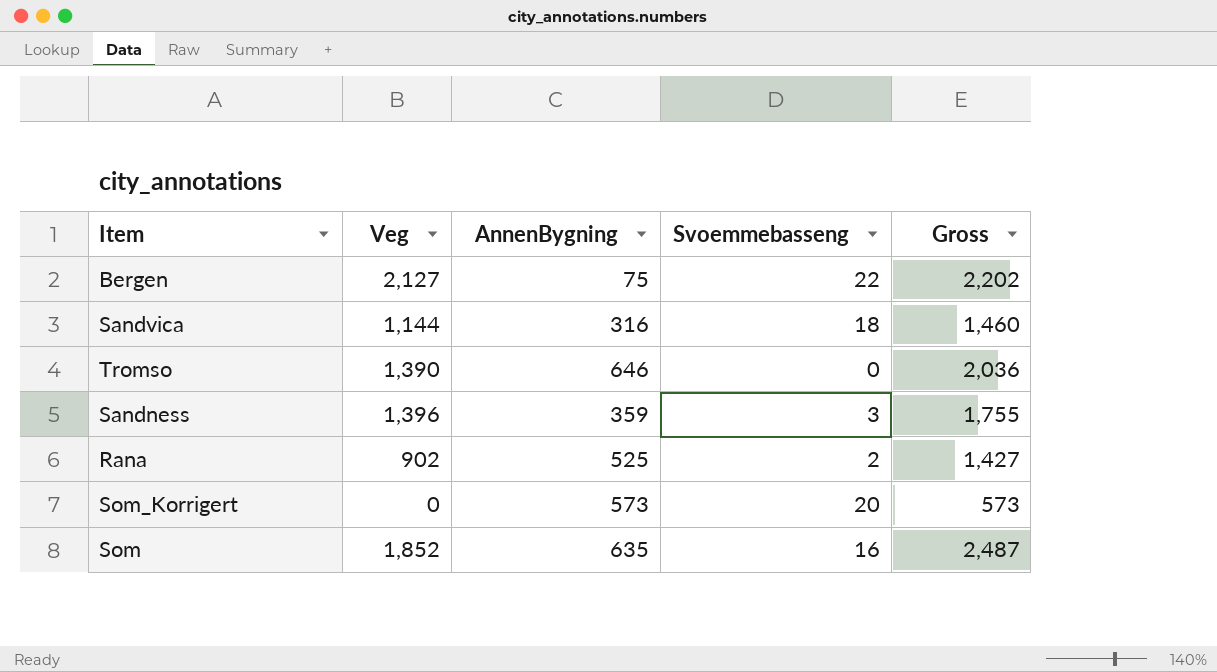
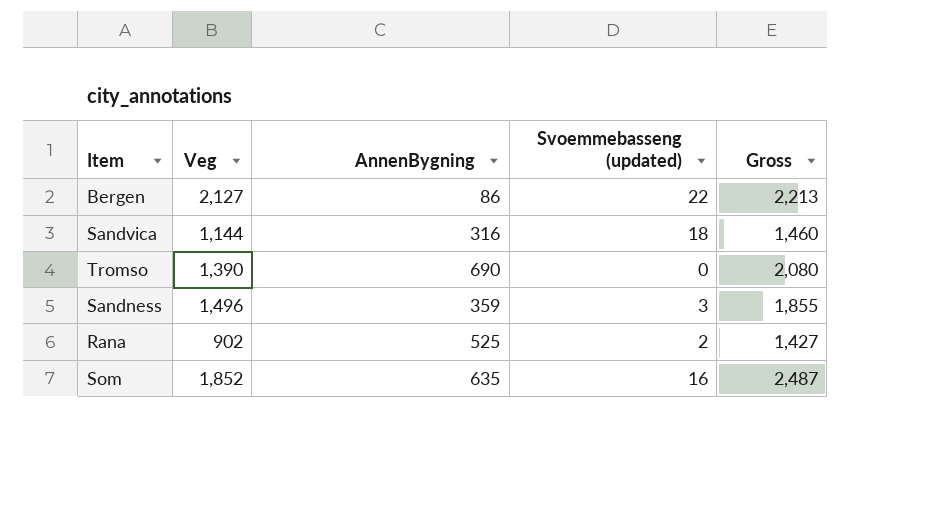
column name: Svoemmebasseng -> Svoemmebasseng (updated)
row Som_Korrigert: 0 | 573 | 20 | 573 -> none
Bergen | AnnenBygning: 75 -> 86
Bergen | Gross: 2,202 -> 2,213
Tromso | AnnenBygning: 646 -> 690
Tromso | Gross: 2,036 -> 2,080
Sandness | Veg: 1,396 -> 1,496
Sandness | Gross: 1,755 -> 1,855

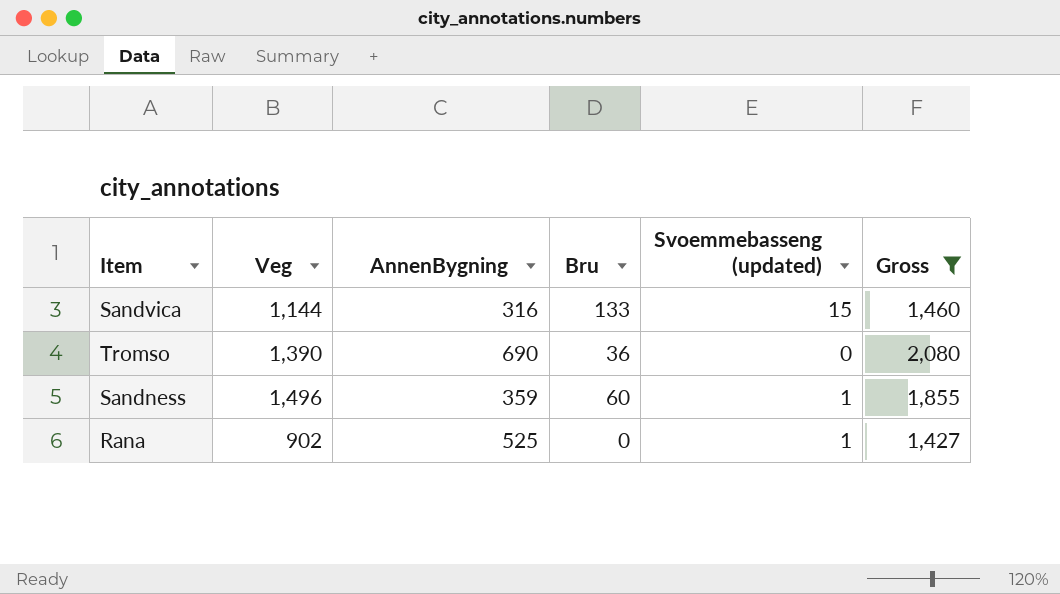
filter: none -> Gross <= 2,080
column Bru | position: none -> 4
Sandvica | Svoemmebasseng (updated): 18 -> 15
Sandness | Svoemmebasseng (updated): 3 -> 1
Rana | Svoemmebasseng (updated): 2 -> 1

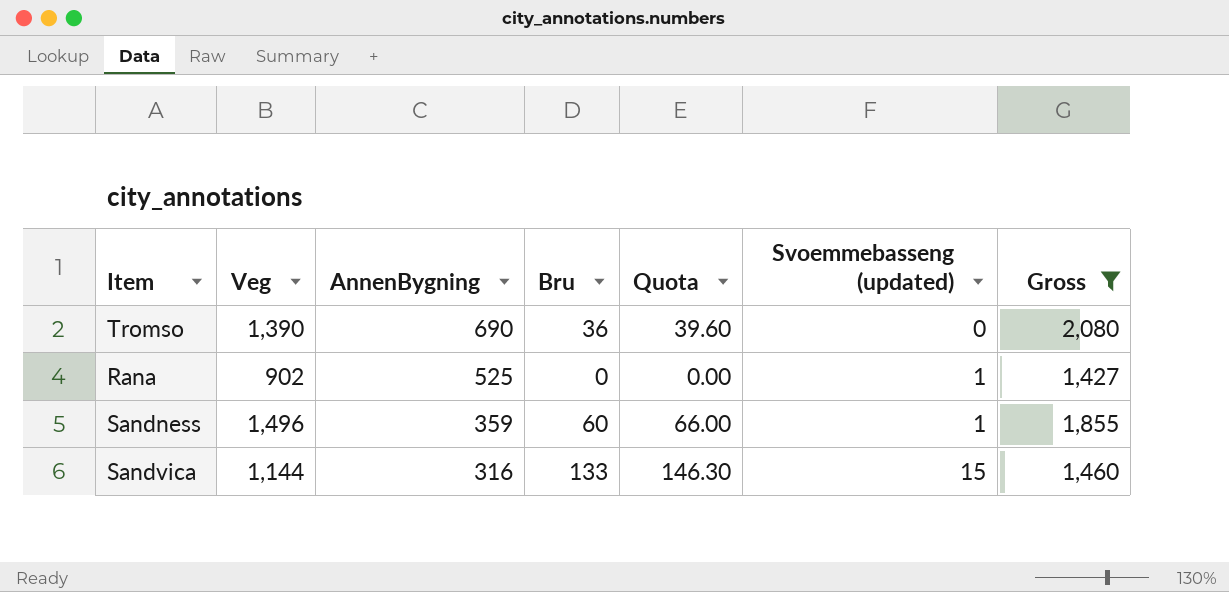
row order: none -> AnnenBygning descending
column Quota | formula: none -> [Bru] * 1.1

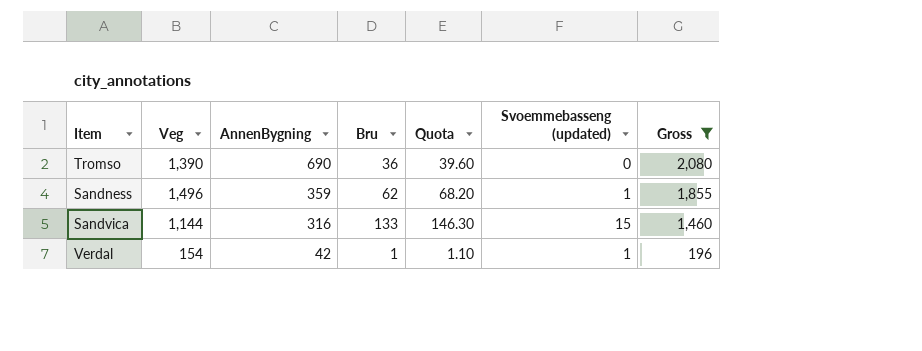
row Rana: 902 | 525 | 0 | 0.00 | 1 | 1,427 -> none
Sandness | Bru: 60 -> 62
Sandness | Quota: 66.00 -> 68.20
row Verdal: none -> 154 | 42 | 1 | 1.10 | 1 | 196

